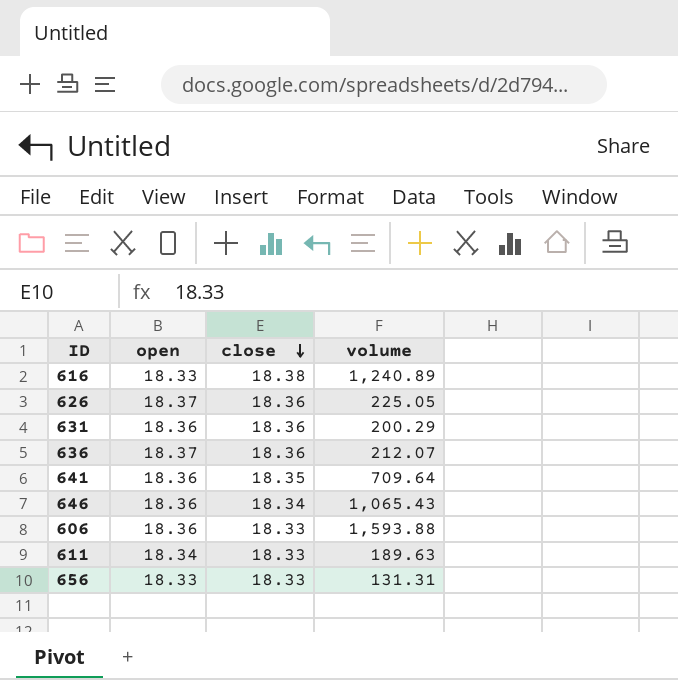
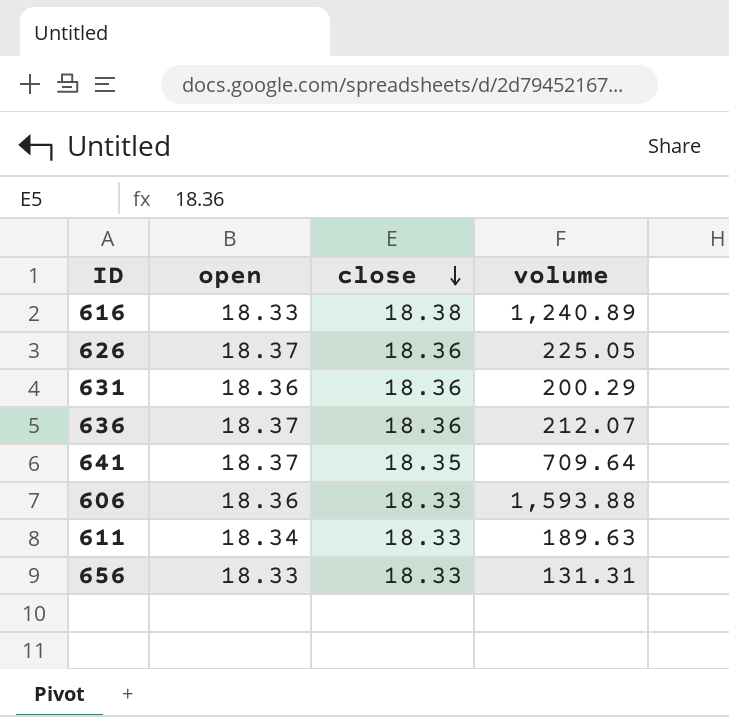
row 646: 18.36 | 18.34 | 1,065.43 -> none
641 | open: 18.36 -> 18.37

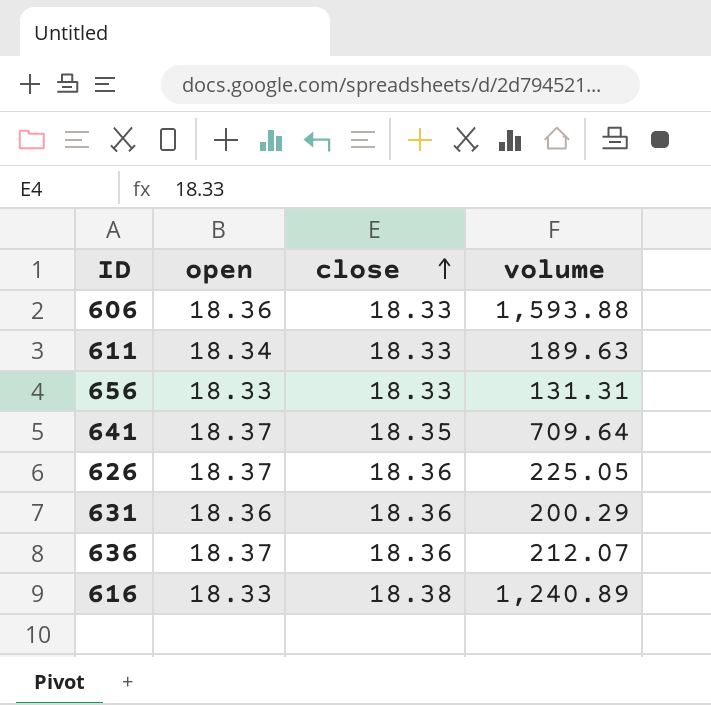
row order: close descending -> close ascending

